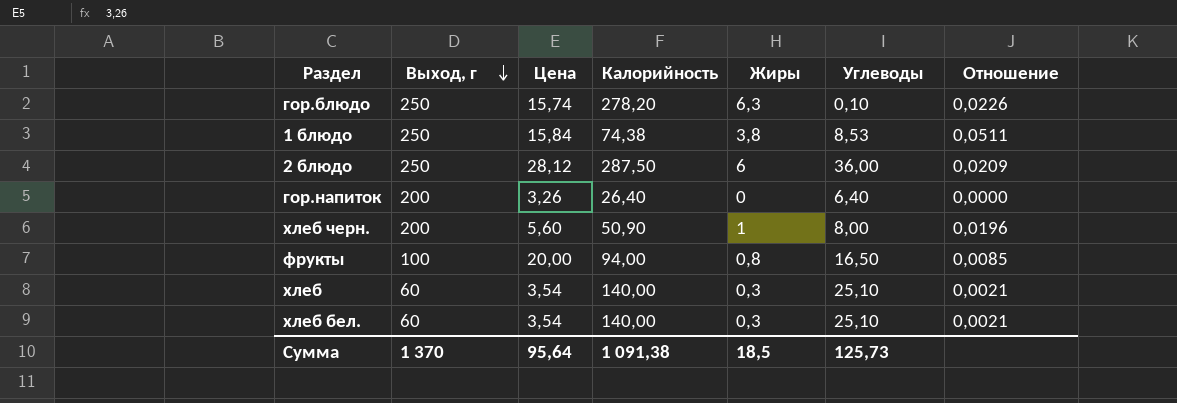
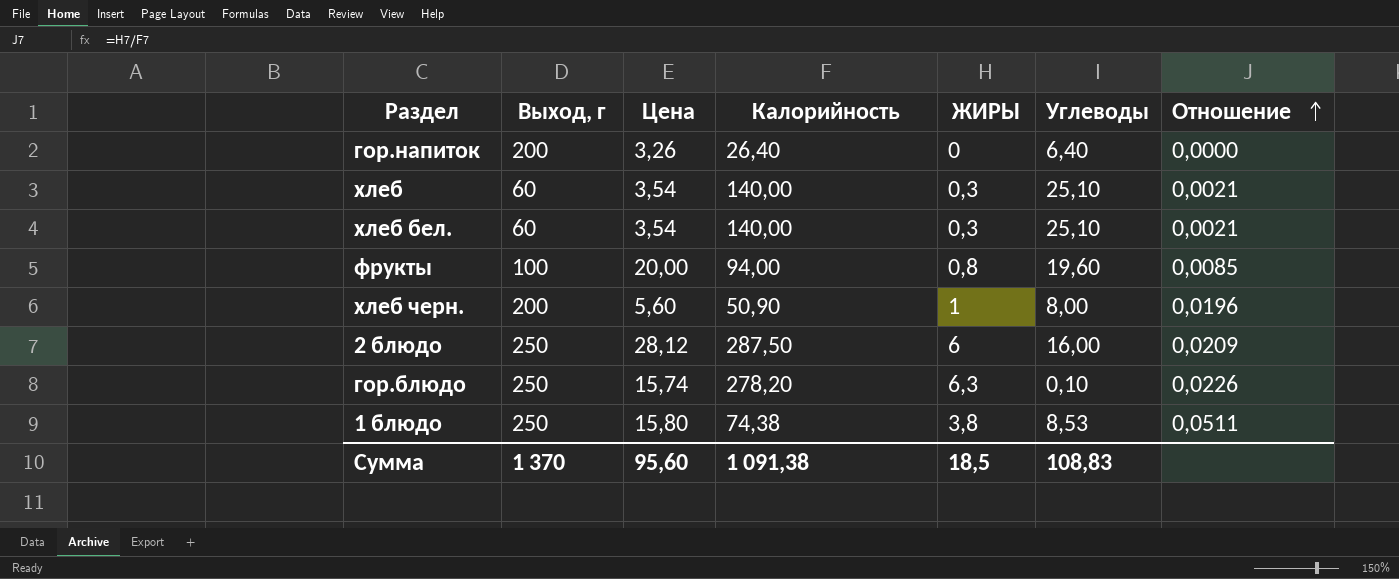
row order: Выход, г descending -> Отношение ascending
column name: Жиры -> ЖИРЫ
фрукты | Углеводы: 16,50 -> 19,60
2 блюдо | Углеводы: 36,00 -> 16,00
1 блюдо | Цена: 15,84 -> 15,80
Сумма | Цена: 95,64 -> 95,60
Сумма | Углеводы: 125,73 -> 108,83

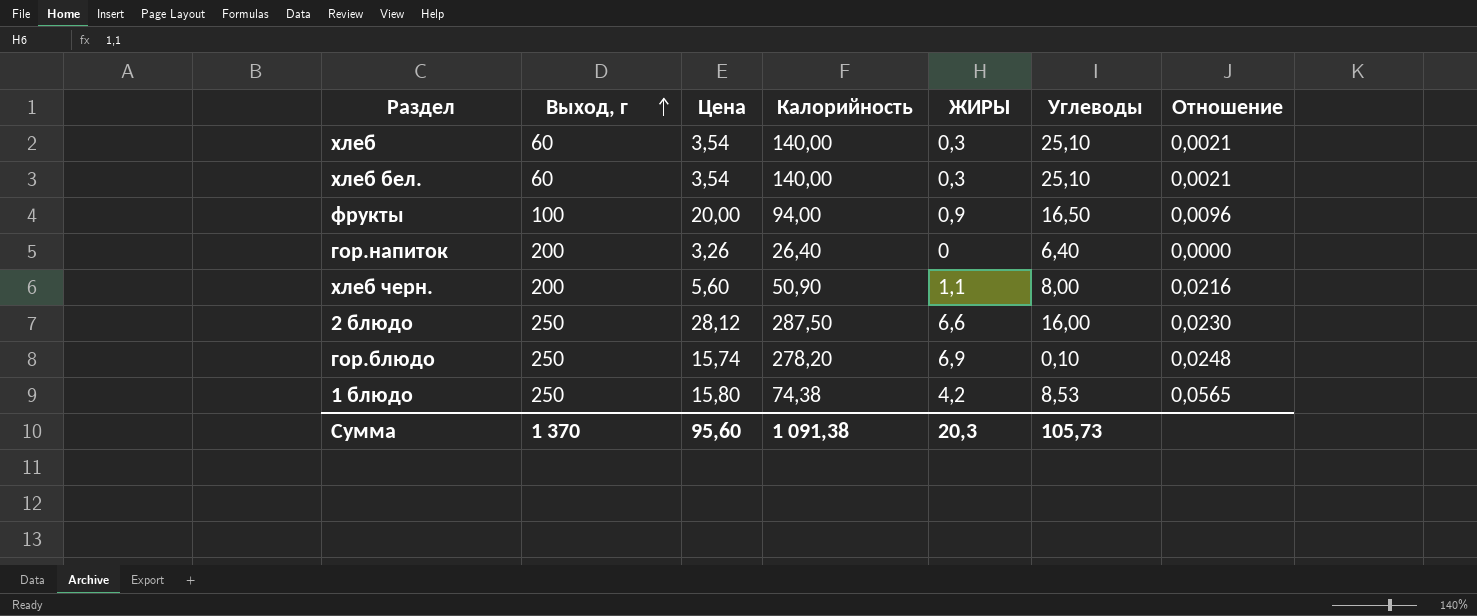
row order: Отношение ascending -> Выход, г ascending
фрукты | ЖИРЫ: 0,8 -> 0,9
фрукты | Углеводы: 19,60 -> 16,50
фрукты | Отношение: 0,0085 -> 0,0096
хлеб черн. | ЖИРЫ: 1 -> 1,1
хлеб черн. | Отношение: 0,0196 -> 0,0216
2 блюдо | ЖИРЫ: 6 -> 6,6
2 блюдо | Отношение: 0,0209 -> 0,0230
гор.блюдо | ЖИРЫ: 6,3 -> 6,9
гор.блюдо | Отношение: 0,0226 -> 0,0248
1 блюдо | ЖИРЫ: 3,8 -> 4,2
1 блюдо | Отношение: 0,0511 -> 0,0565
Сумма | ЖИРЫ: 18,5 -> 20,3
Сумма | Углеводы: 108,83 -> 105,73

